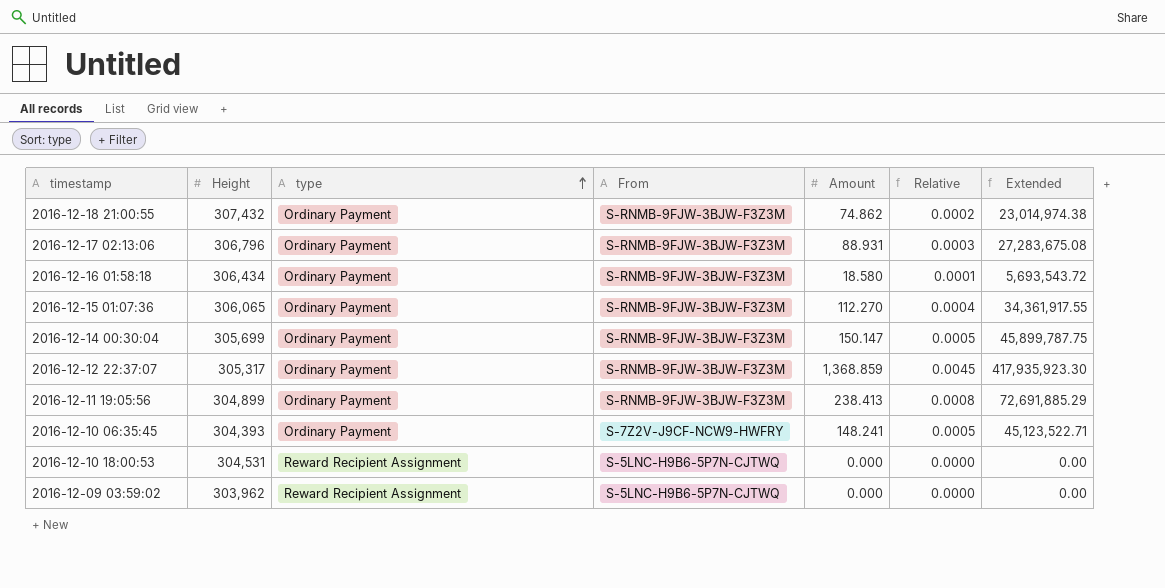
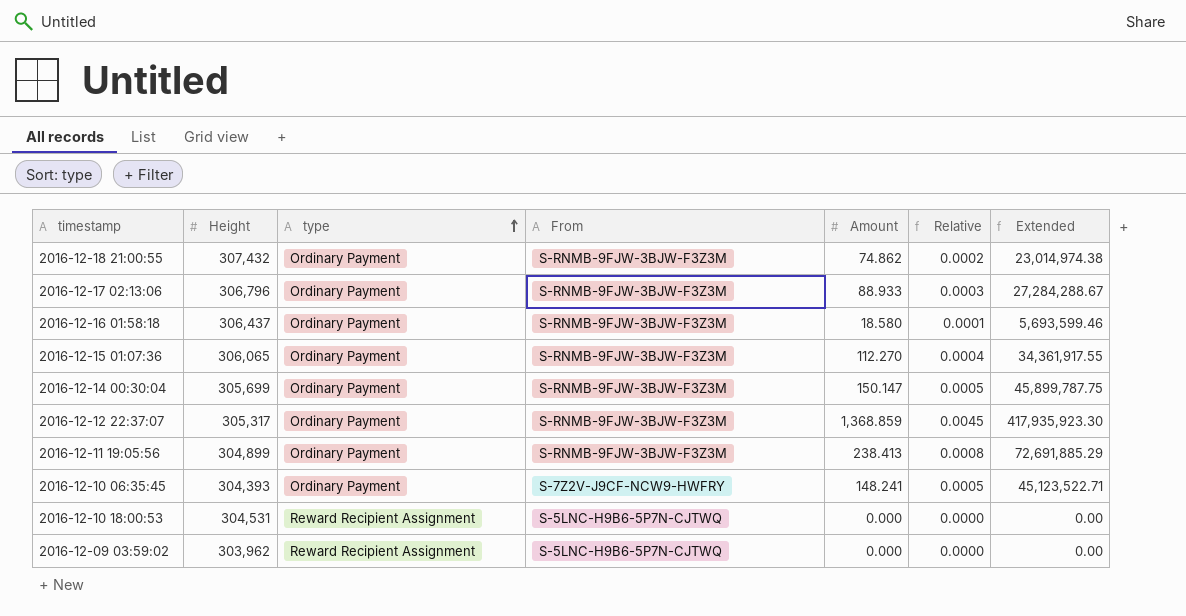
2016-12-17 02:13:06 | Amount: 88.931 -> 88.933
2016-12-17 02:13:06 | Extended: 27,283,675.08 -> 27,284,288.67
2016-12-16 01:58:18 | Height: 306,434 -> 306,437
2016-12-16 01:58:18 | Extended: 5,693,543.72 -> 5,693,599.46

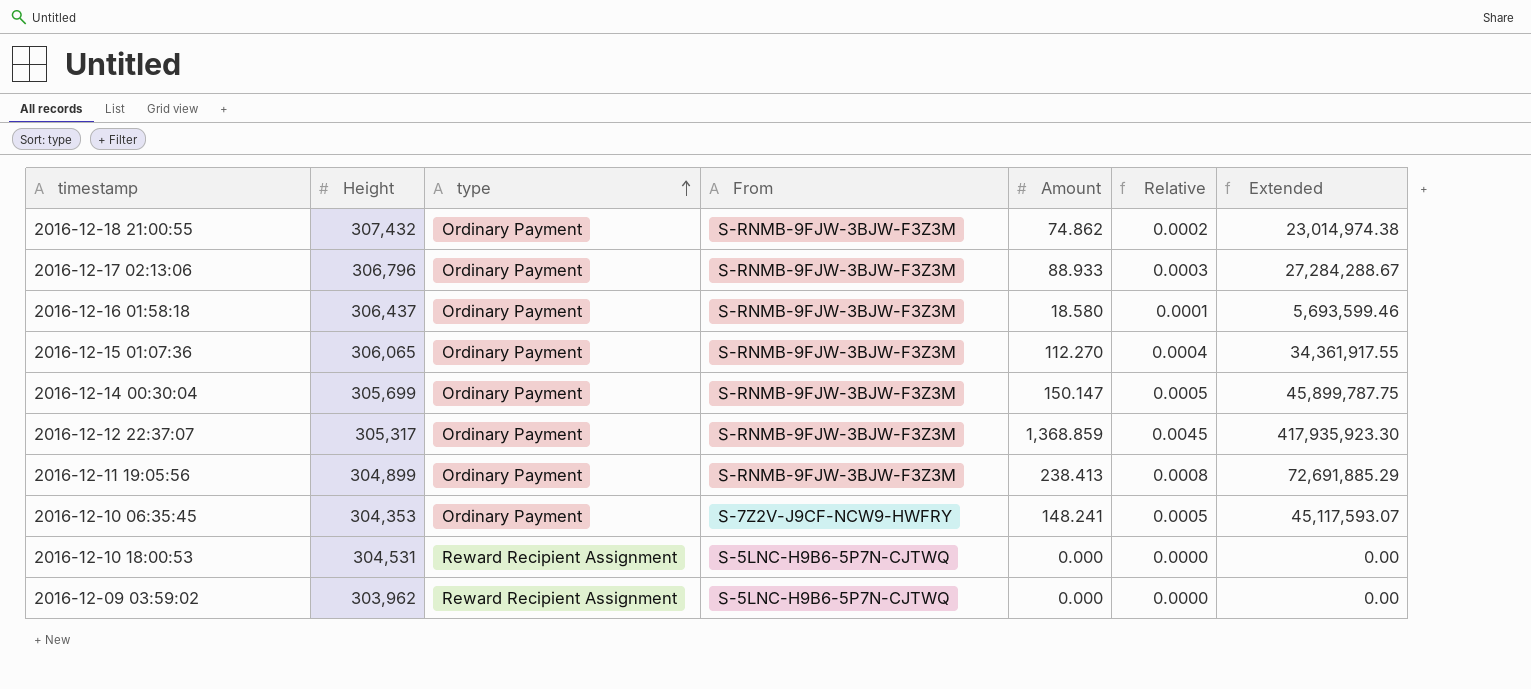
2016-12-10 06:35:45 | Height: 304,393 -> 304,353
2016-12-10 06:35:45 | Extended: 45,123,522.71 -> 45,117,593.07

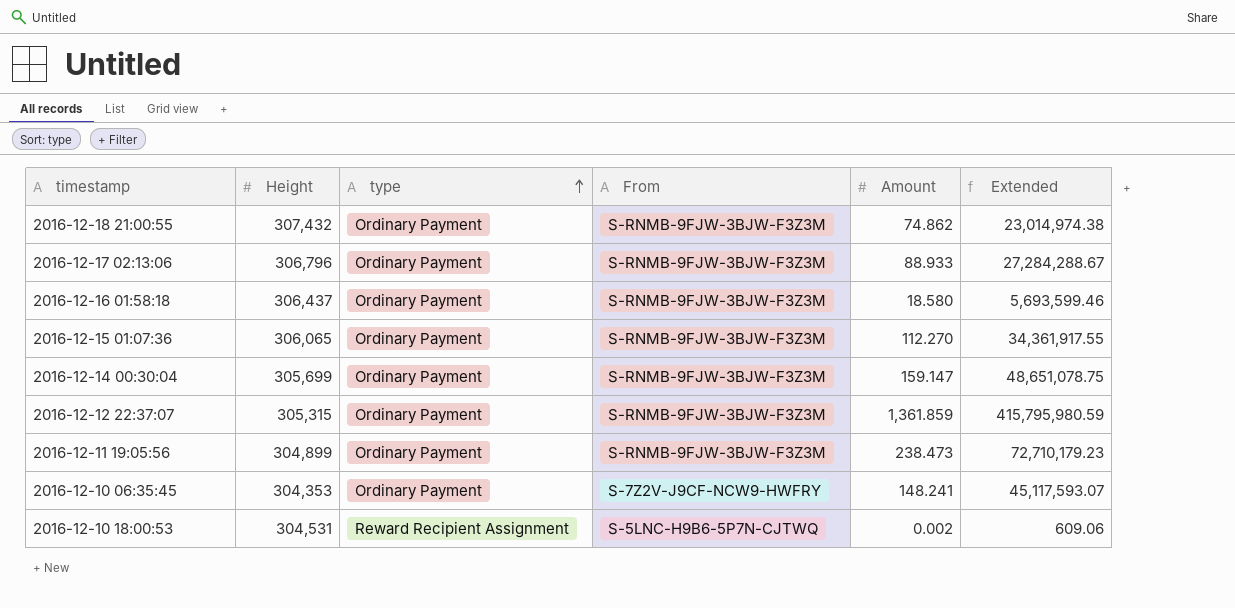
column Relative | formula: [Amount] / [Height] -> none
row 2016-12-09 03:59:02: 303,962 | Reward Recipient Assignment | S-5LNC-H9B6-5P7N-CJTWQ | 0.000 | 0.0000 | 0.00 -> none
2016-12-14 00:30:04 | Amount: 150.147 -> 159.147
2016-12-14 00:30:04 | Extended: 45,899,787.75 -> 48,651,078.75
2016-12-12 22:37:07 | Height: 305,317 -> 305,315
2016-12-12 22:37:07 | Amount: 1,368.859 -> 1,361.859
2016-12-12 22:37:07 | Extended: 417,935,923.30 -> 415,795,980.59
2016-12-11 19:05:56 | Amount: 238.413 -> 238.473
2016-12-11 19:05:56 | Extended: 72,691,885.29 -> 72,710,179.23
2016-12-10 18:00:53 | Amount: 0.000 -> 0.002
2016-12-10 18:00:53 | Extended: 0.00 -> 609.06

